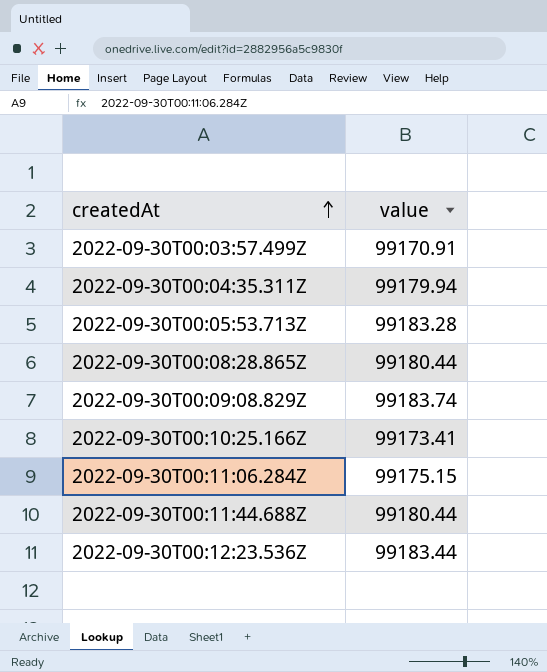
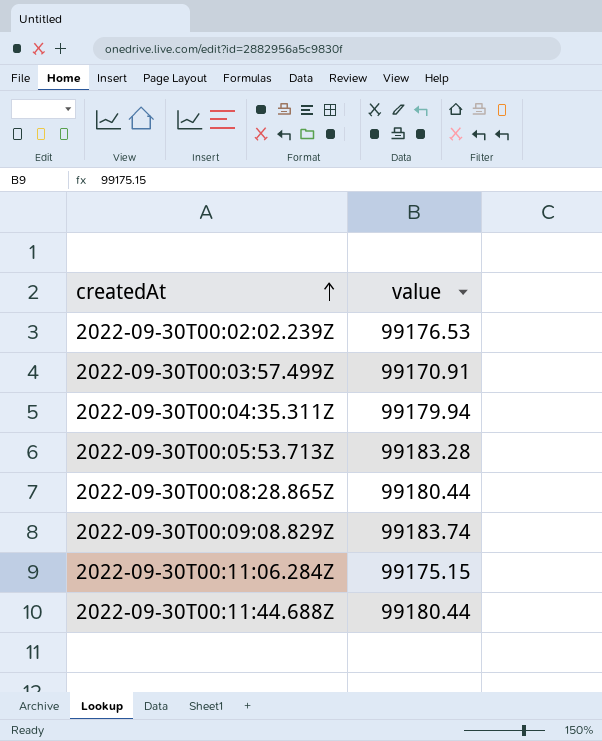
row 2022-09-30T00:10:25.166Z: 99173.41 -> none
row 2022-09-30T00:12:23.536Z: 99183.44 -> none
row 2022-09-30T00:02:02.239Z: none -> 99176.53

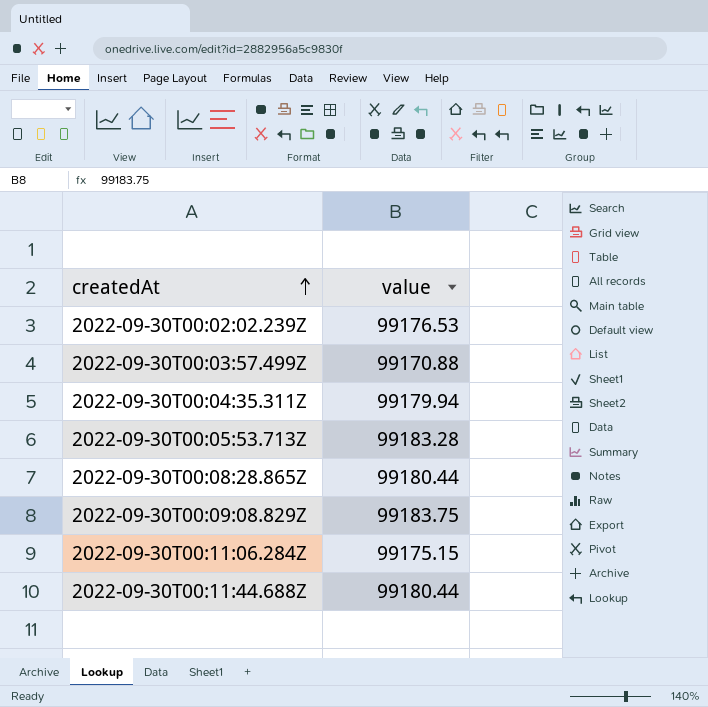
2022-09-30T00:03:57.499Z | value: 99170.91 -> 99170.88
2022-09-30T00:09:08.829Z | value: 99183.74 -> 99183.75

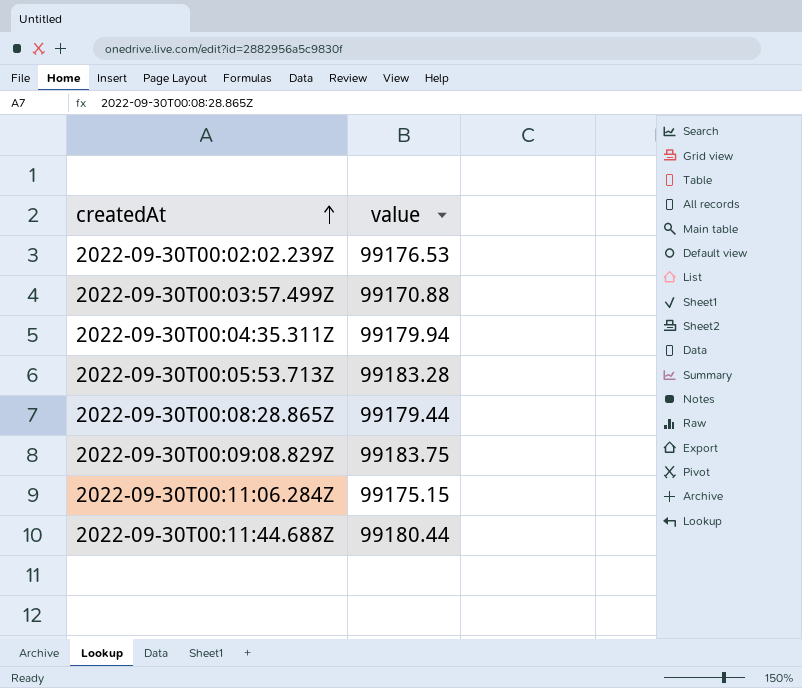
2022-09-30T00:08:28.865Z | value: 99180.44 -> 99179.44

